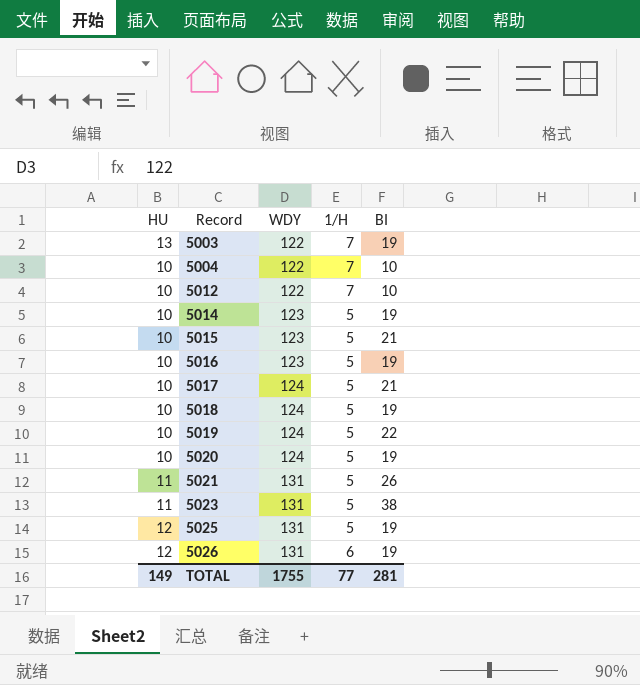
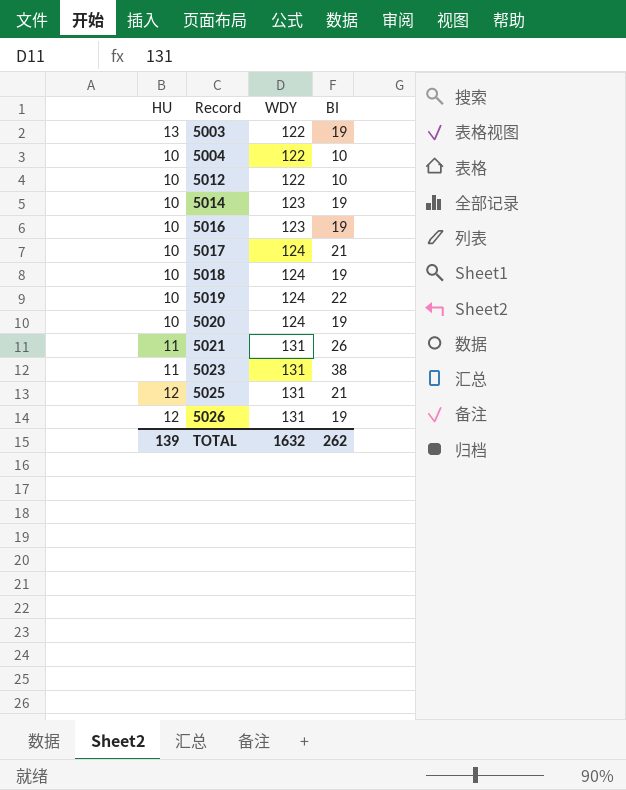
column 1/H | position: 4 -> none
row 5015: 10 | 123 | 5 | 21 -> none
5025 | BI: 19 -> 21
TOTAL | HU: 149 -> 139
TOTAL | WDY: 1755 -> 1632
TOTAL | BI: 281 -> 262

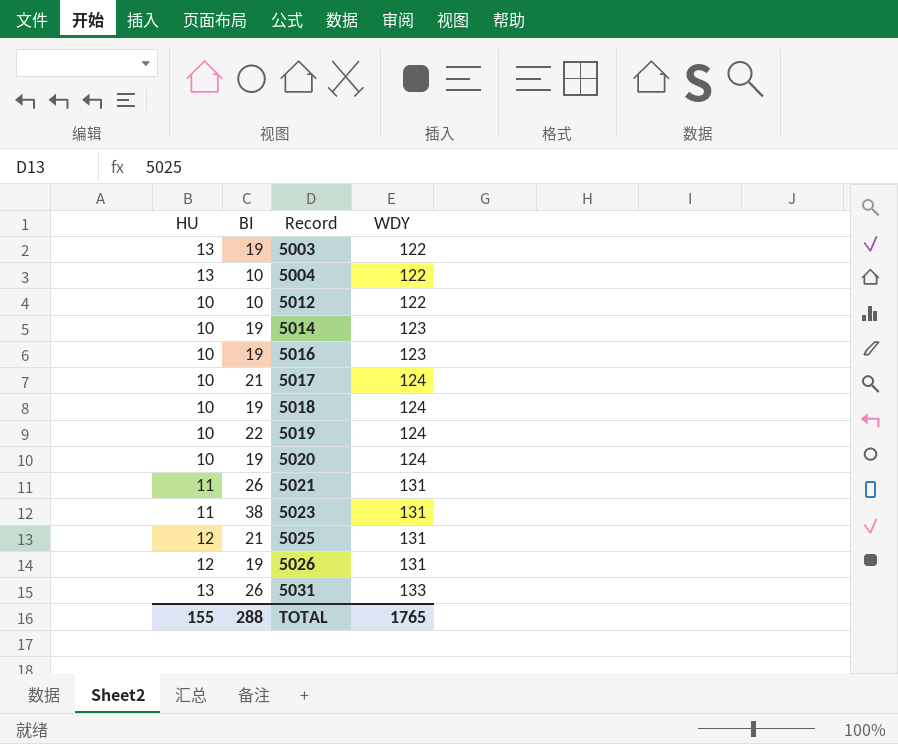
column BI | position: 4 -> 2
5004 | HU: 10 -> 13
row 5031: none -> 13 | 26 | 133
TOTAL | HU: 139 -> 155
TOTAL | BI: 262 -> 288
TOTAL | WDY: 1632 -> 1765

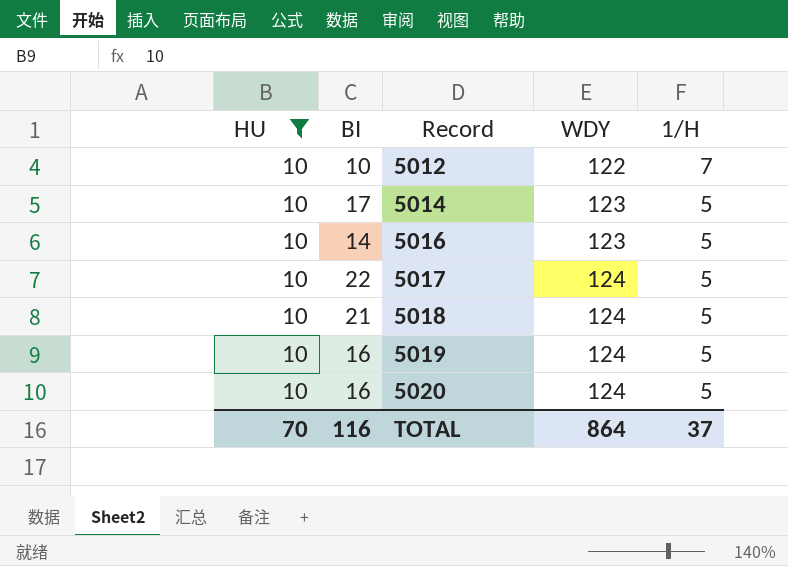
filter: none -> HU = 10
column 1/H | position: none -> 5
5014 | BI: 19 -> 17
5016 | BI: 19 -> 14
5017 | BI: 21 -> 22
5018 | BI: 19 -> 21
5019 | BI: 22 -> 16
5020 | BI: 19 -> 16
TOTAL | HU: 155 -> 70
TOTAL | BI: 288 -> 116
TOTAL | WDY: 1765 -> 864

